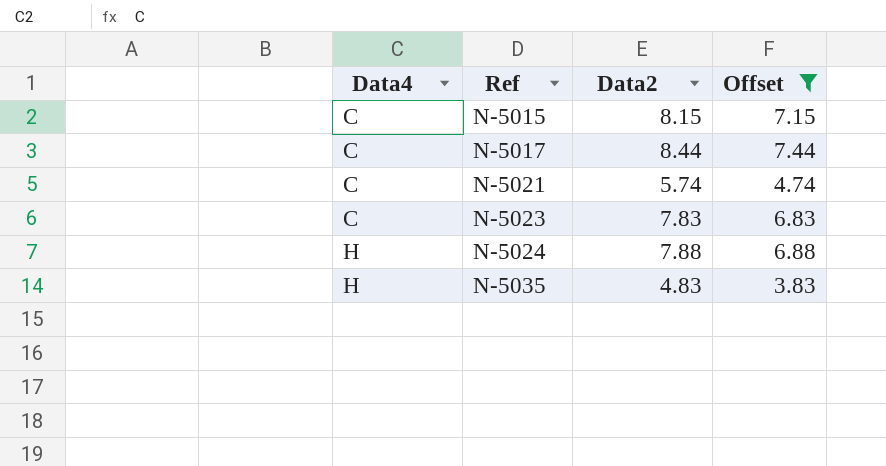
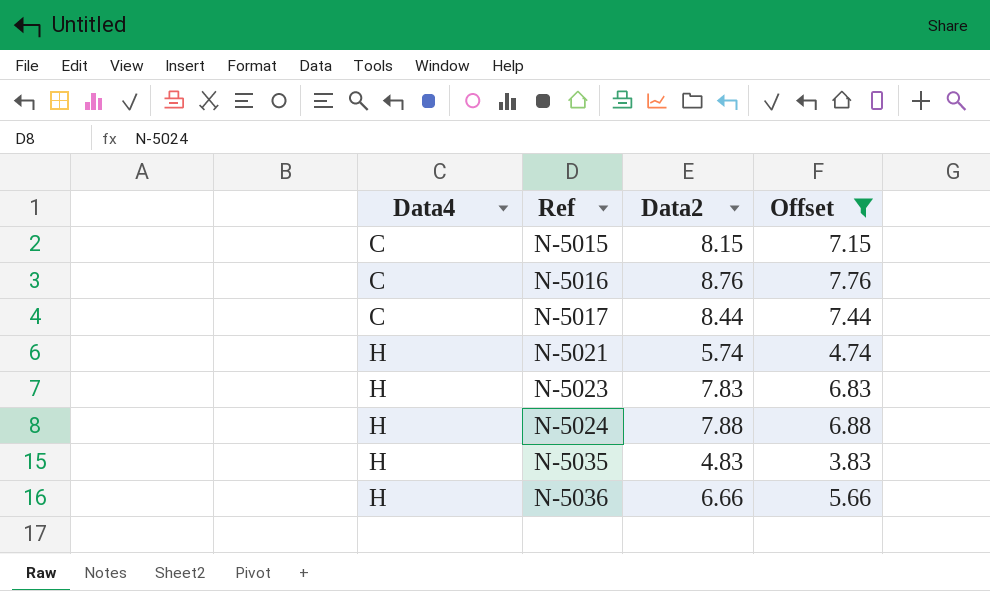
row N-5016: none -> C | 8.76 | 7.76
N-5021 | Data4: C -> H
N-5023 | Data4: C -> H
row N-5036: none -> H | 6.66 | 5.66

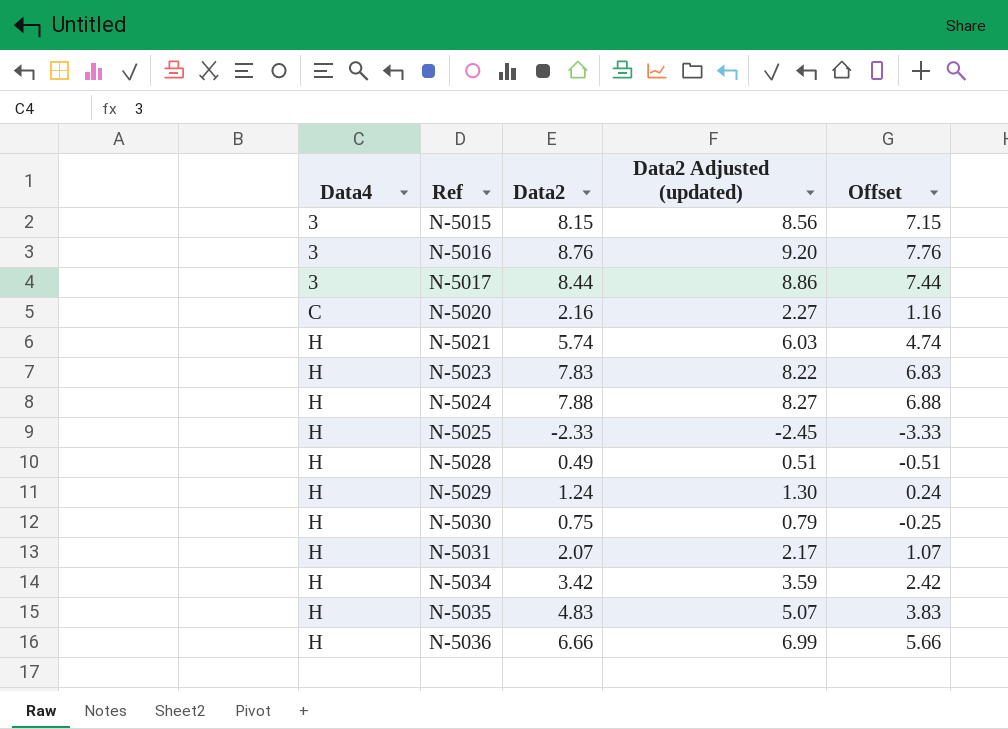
filter: Offset >= 3.83 -> none
column Data2 Adjusted (updated) | formula: none -> [Data2] * 1.05
N-5015 | Data4: C -> 3
N-5016 | Data4: C -> 3
N-5017 | Data4: C -> 3

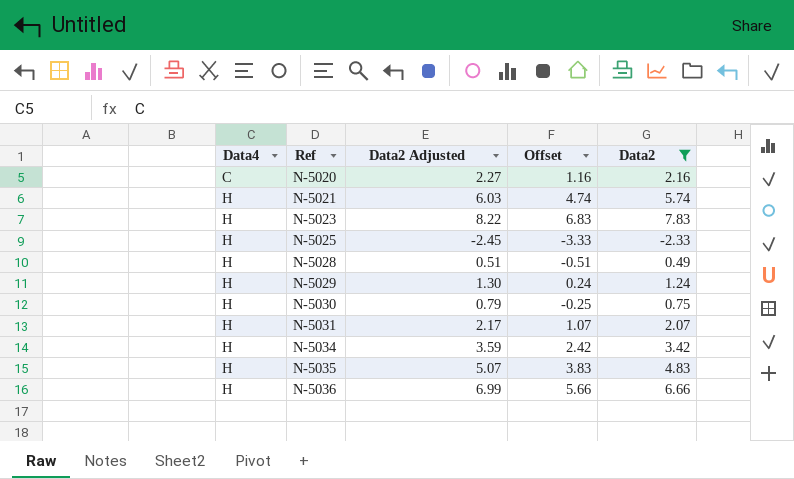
filter: none -> Data2 <= 7.83
column name: Data2 Adjusted (updated) -> Data2 Adjusted
column Data2 | position: 3 -> 5

